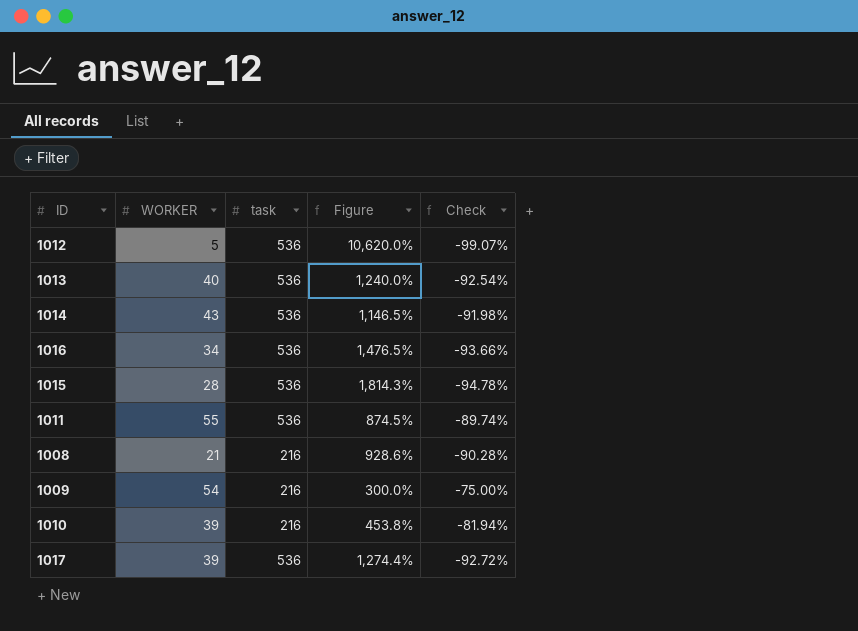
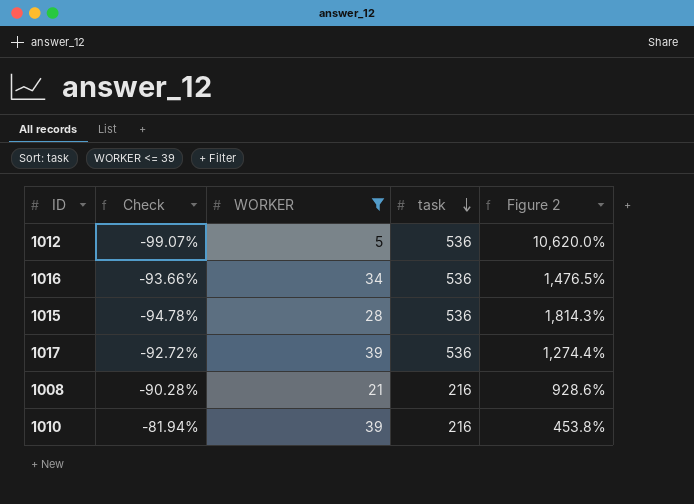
filter: none -> WORKER <= 39
row order: none -> task descending
column Check | position: 5 -> 2
column name: Figure -> Figure 2

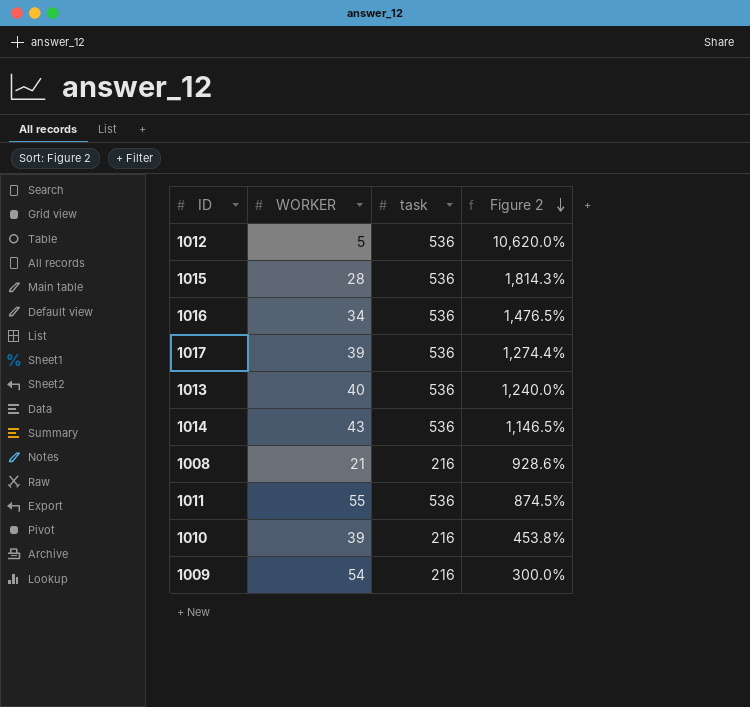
filter: WORKER <= 39 -> none
row order: task descending -> Figure 2 descending
column Check | formula: ([WORKER] - [task]) / [task] -> none

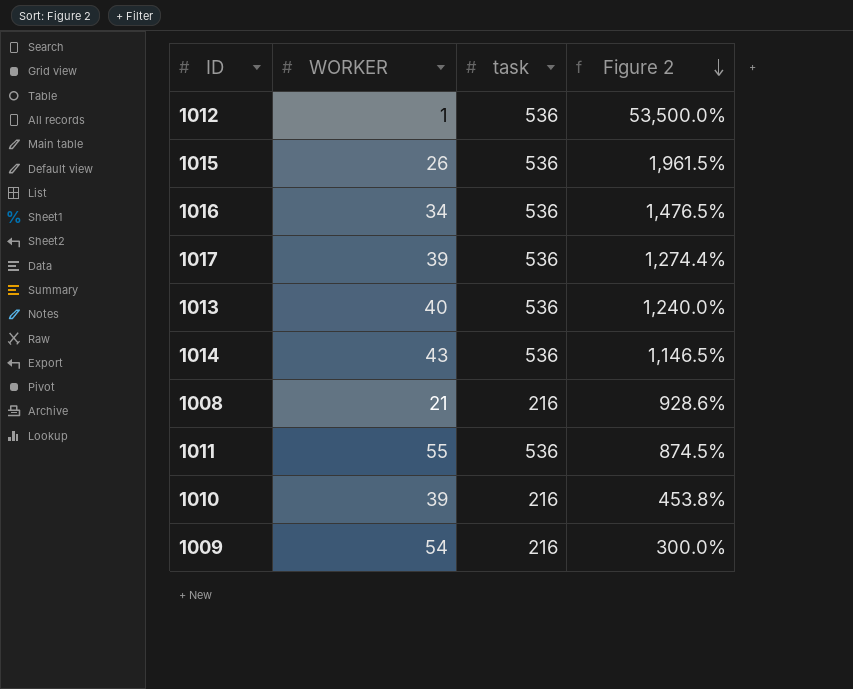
1012 | WORKER: 5 -> 1
1012 | Figure 2: 10,620.0% -> 53,500.0%
1015 | WORKER: 28 -> 26
1015 | Figure 2: 1,814.3% -> 1,961.5%

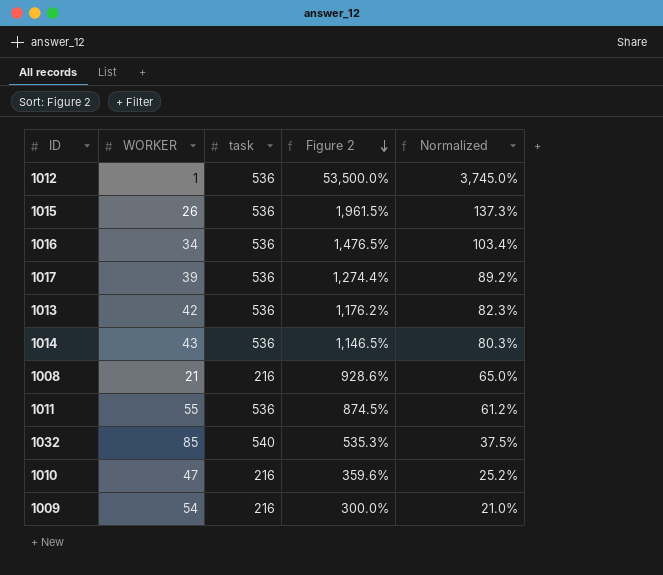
column Normalized | formula: none -> [Figure 2] * 0.07
1013 | WORKER: 40 -> 42
1013 | Figure 2: 1,240.0% -> 1,176.2%
row 1032: none -> 85 | 540 | 535.3% | 37.5%
1010 | WORKER: 39 -> 47
1010 | Figure 2: 453.8% -> 359.6%

